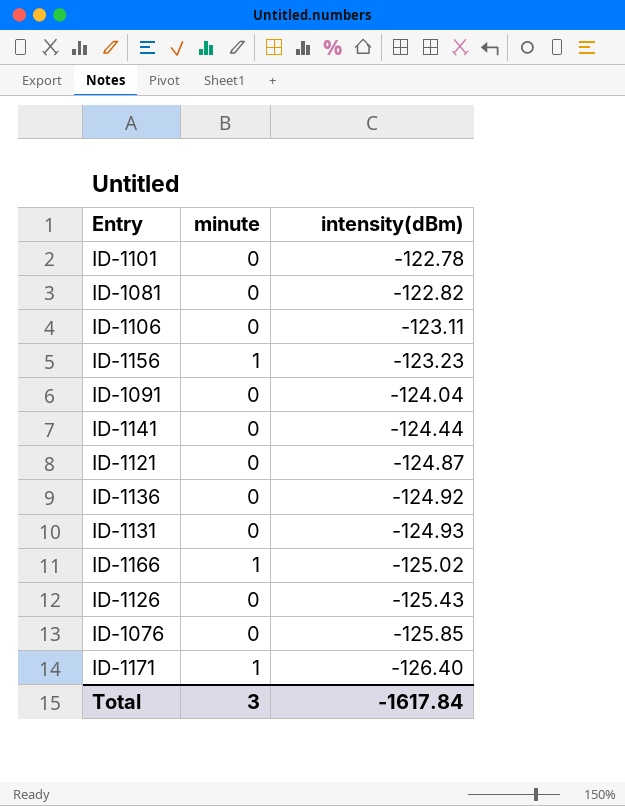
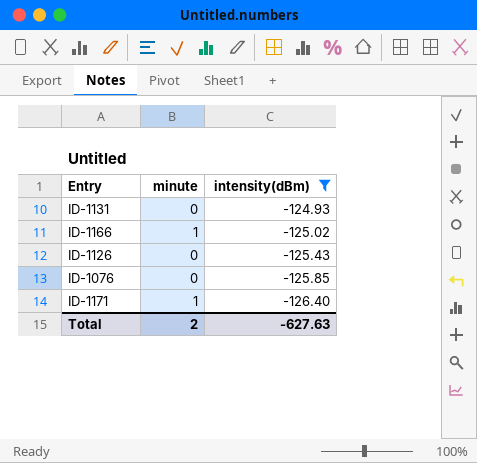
filter: none -> intensity(dBm) <= -124.93
Total | minute: 3 -> 2
Total | intensity(dBm): -1617.84 -> -627.63

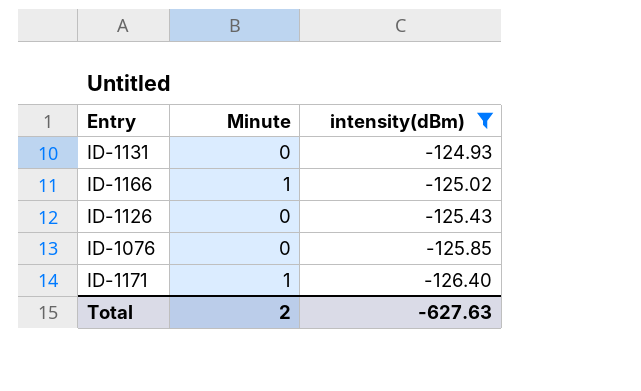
column name: minute -> Minute

